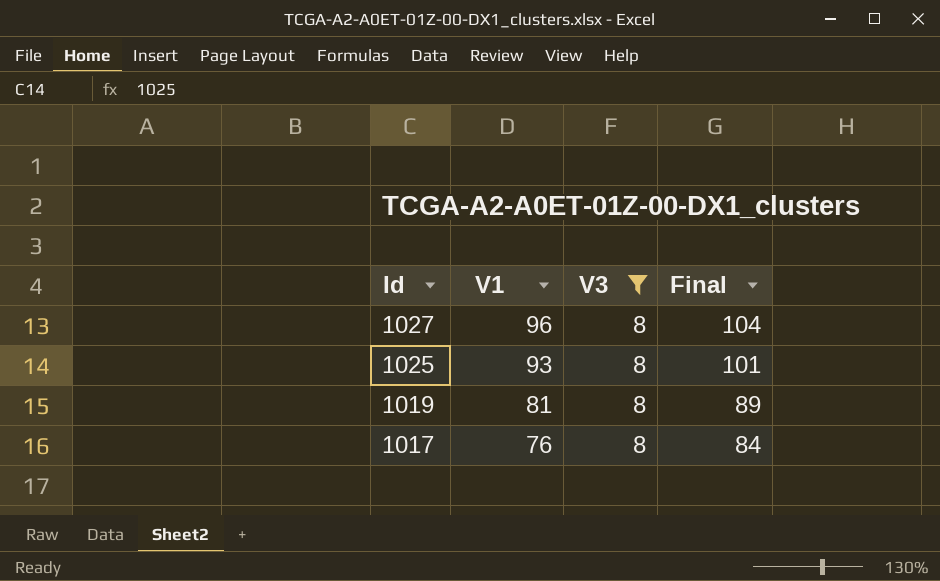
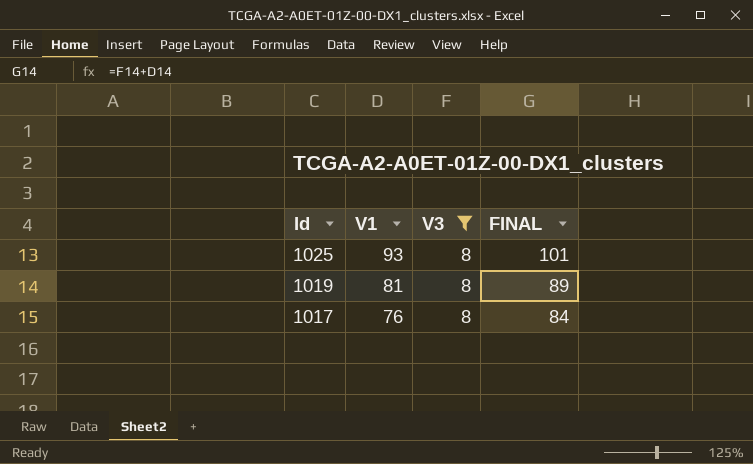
column name: Final -> FINAL
row 1027: 96 | 8 | 104 -> none

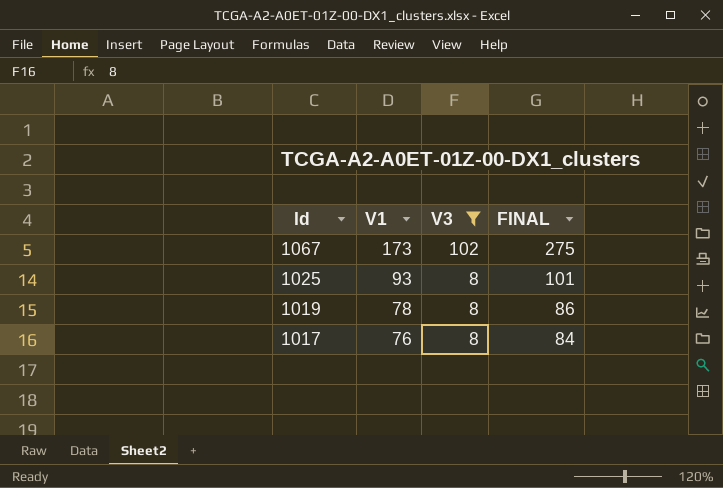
row 1067: none -> 173 | 102 | 275
1019 | V1: 81 -> 78
1019 | FINAL: 89 -> 86

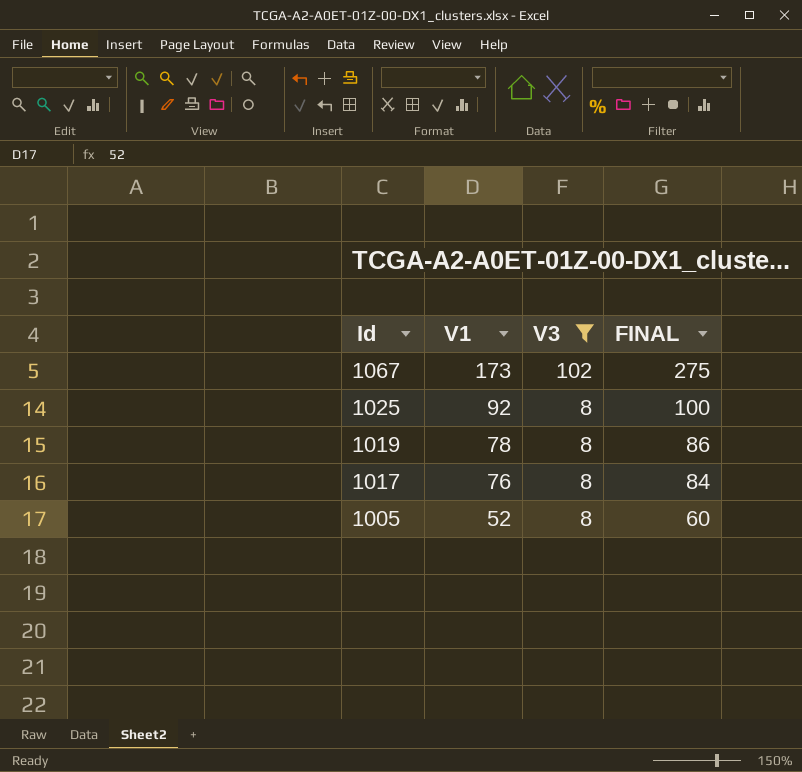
1025 | V1: 93 -> 92
1025 | FINAL: 101 -> 100
row 1005: none -> 52 | 8 | 60

